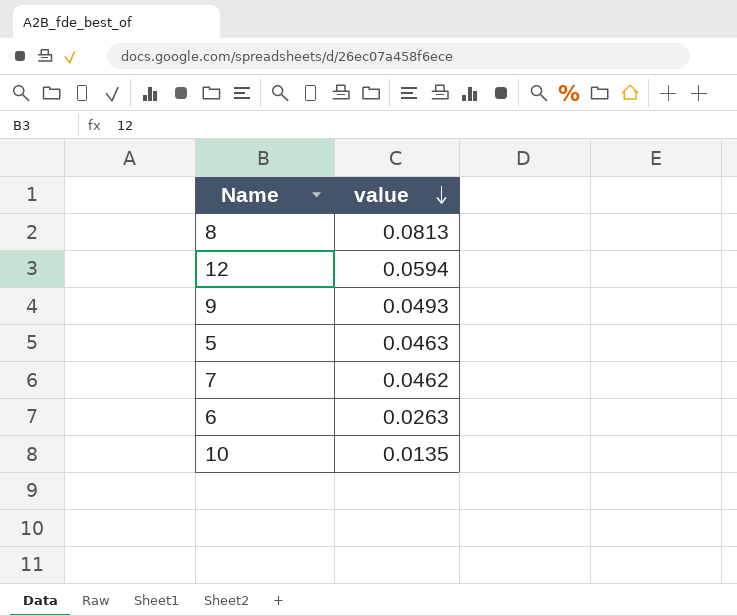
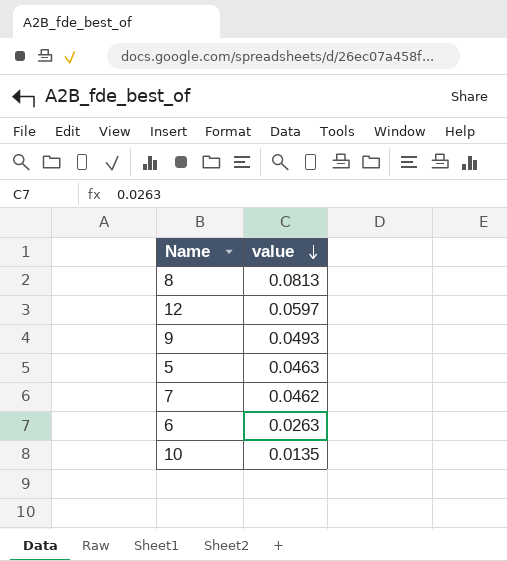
12 | value: 0.0594 -> 0.0597

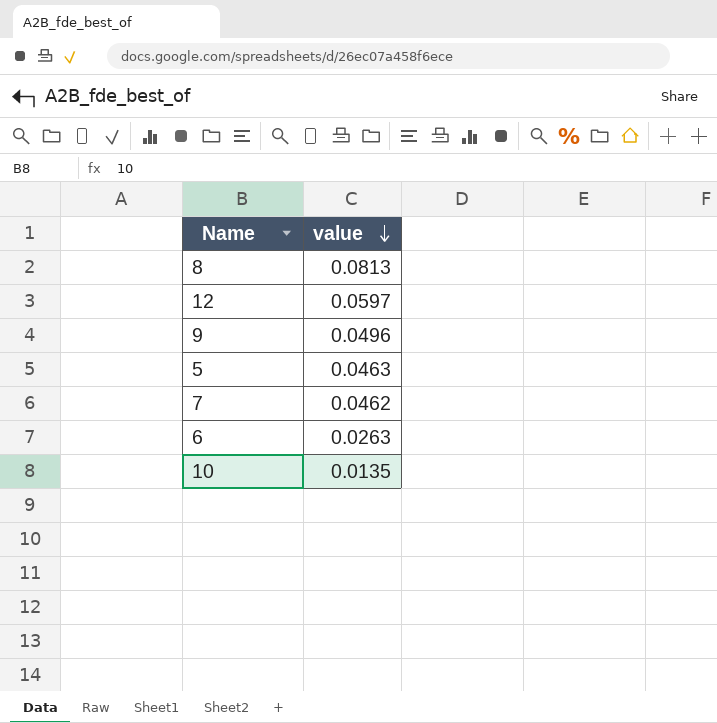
9 | value: 0.0493 -> 0.0496

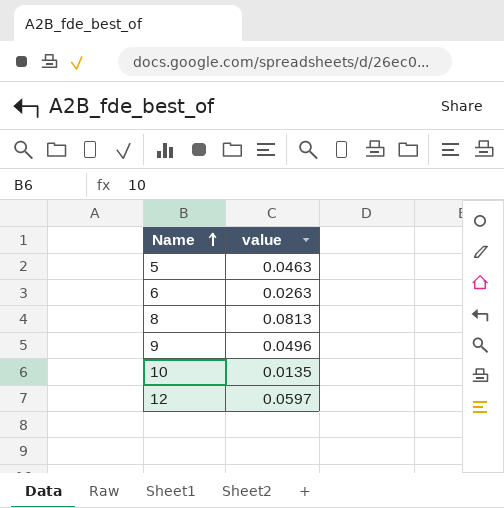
row order: value descending -> Name ascending
row 7: 0.0462 -> none

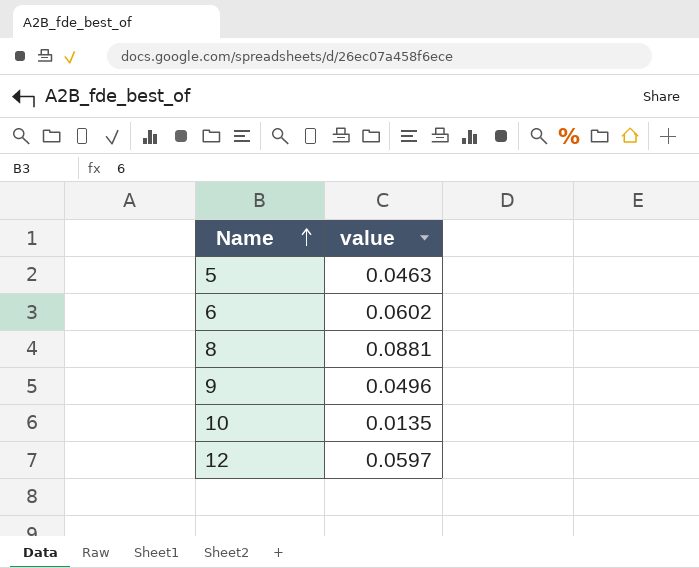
6 | value: 0.0263 -> 0.0602
8 | value: 0.0813 -> 0.0881

